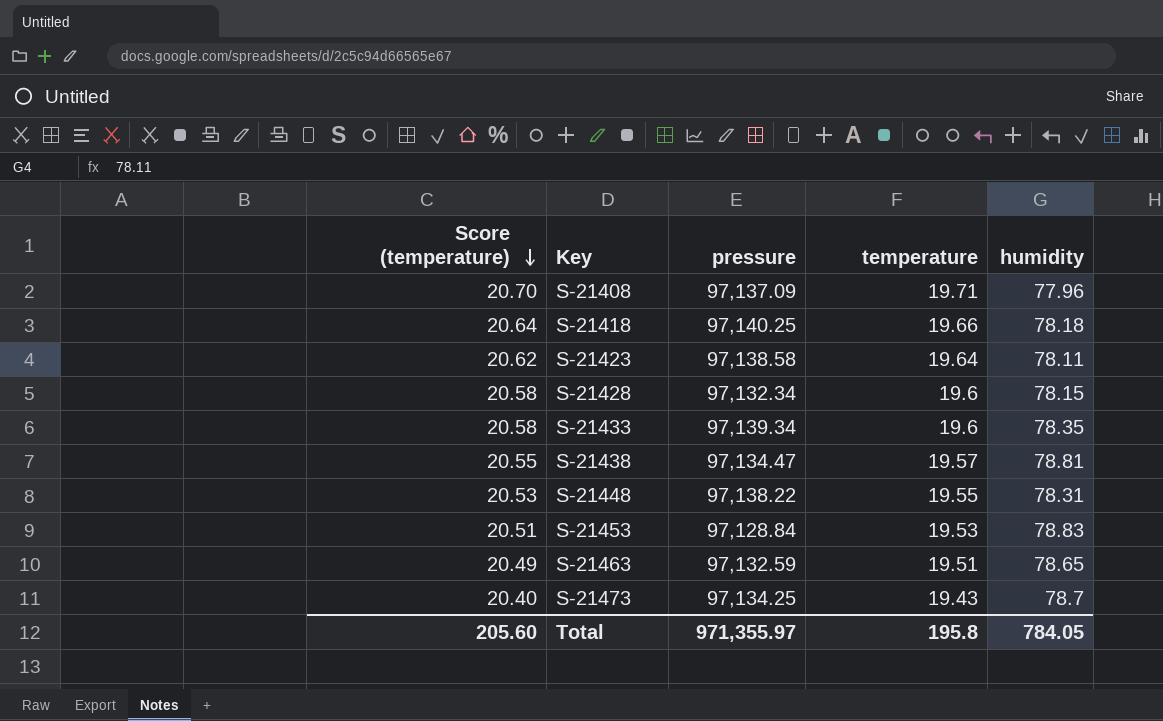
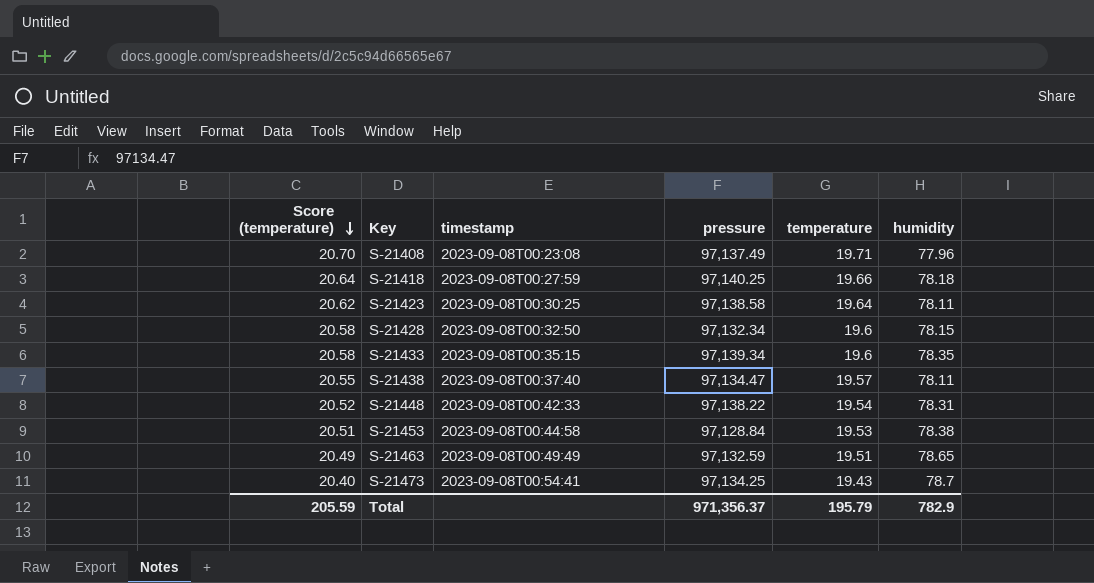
column timestamp | position: none -> 3
S-21408 | pressure: 97,137.09 -> 97,137.49
S-21438 | humidity: 78.81 -> 78.11
S-21448 | Score (temperature): 20.53 -> 20.52
S-21448 | temperature: 19.55 -> 19.54
S-21453 | humidity: 78.83 -> 78.38
Total | Score (temperature): 205.60 -> 205.59
Total | pressure: 971,355.97 -> 971,356.37
Total | temperature: 195.8 -> 195.79
Total | humidity: 784.05 -> 782.9

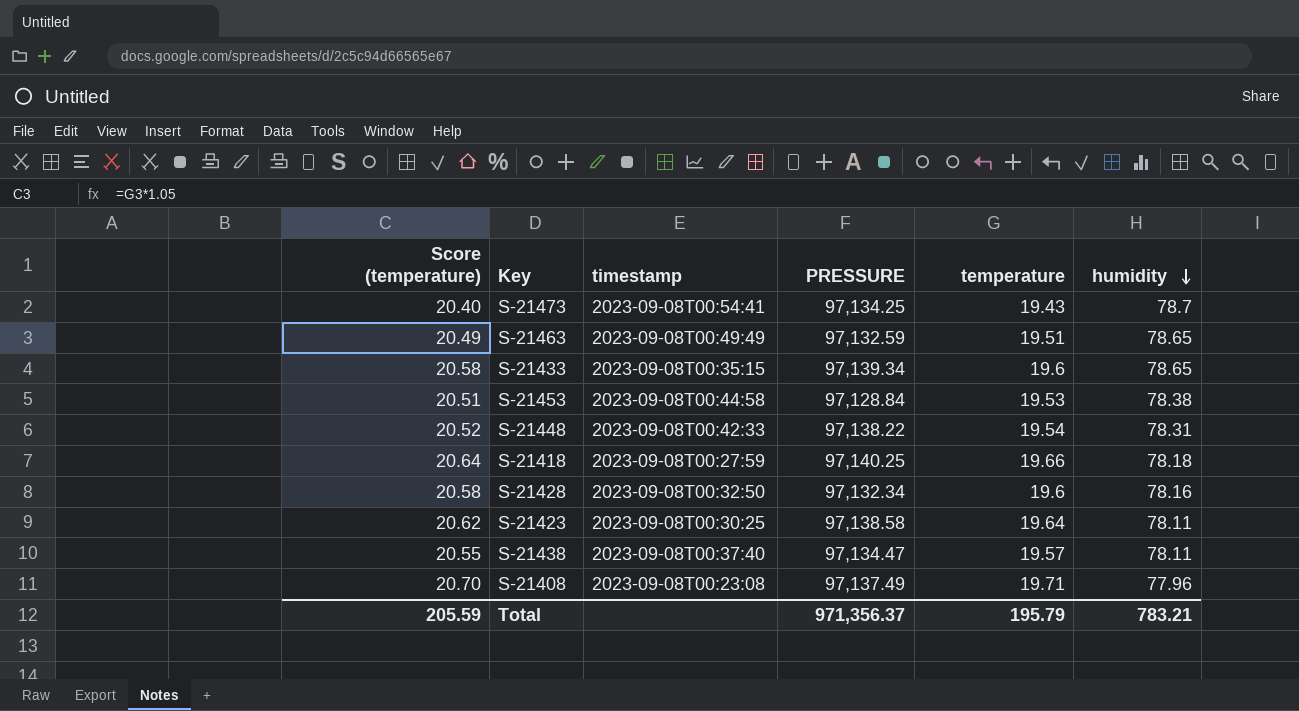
row order: Score (temperature) descending -> humidity descending
column name: pressure -> PRESSURE
S-21433 | humidity: 78.35 -> 78.65
S-21428 | humidity: 78.15 -> 78.16
Total | humidity: 782.9 -> 783.21

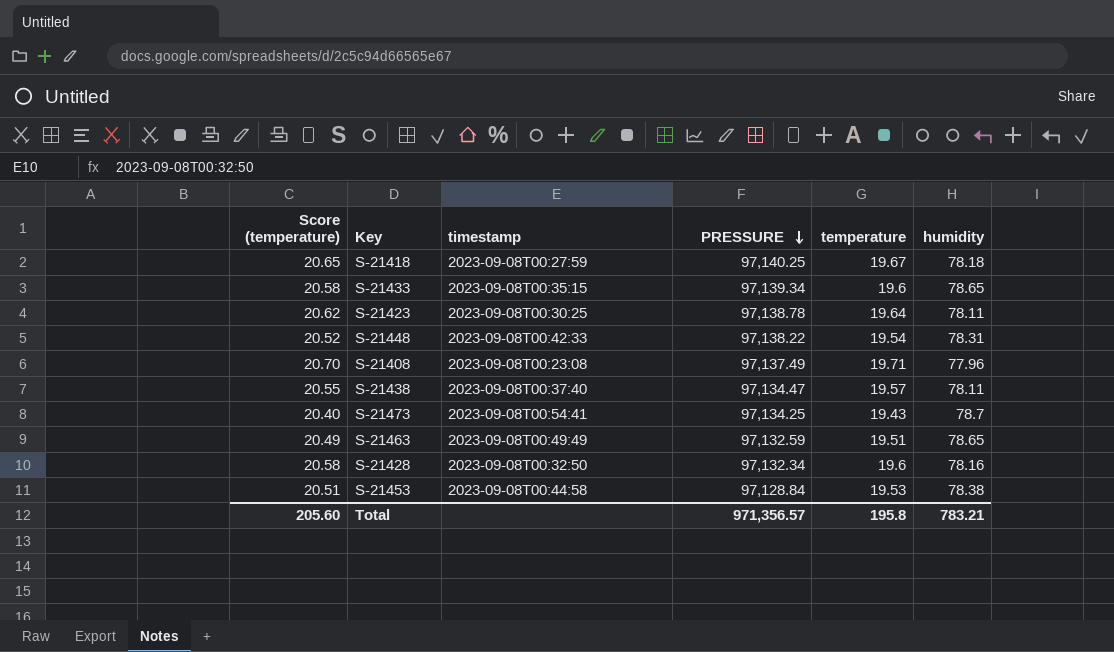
row order: humidity descending -> PRESSURE descending
S-21418 | Score (temperature): 20.64 -> 20.65
S-21418 | temperature: 19.66 -> 19.67
S-21423 | PRESSURE: 97,138.58 -> 97,138.78
Total | Score (temperature): 205.59 -> 205.60
Total | PRESSURE: 971,356.37 -> 971,356.57
Total | temperature: 195.79 -> 195.8

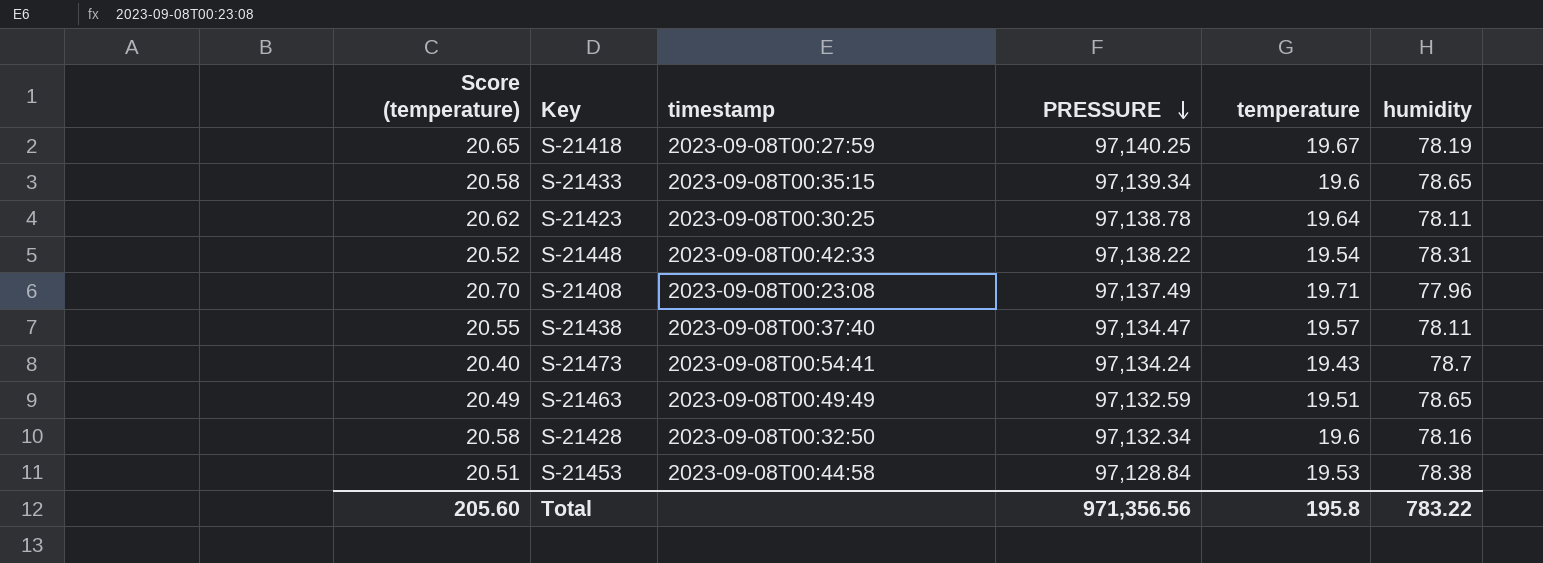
S-21418 | humidity: 78.18 -> 78.19
S-21473 | PRESSURE: 97,134.25 -> 97,134.24
Total | PRESSURE: 971,356.57 -> 971,356.56
Total | humidity: 783.21 -> 783.22

